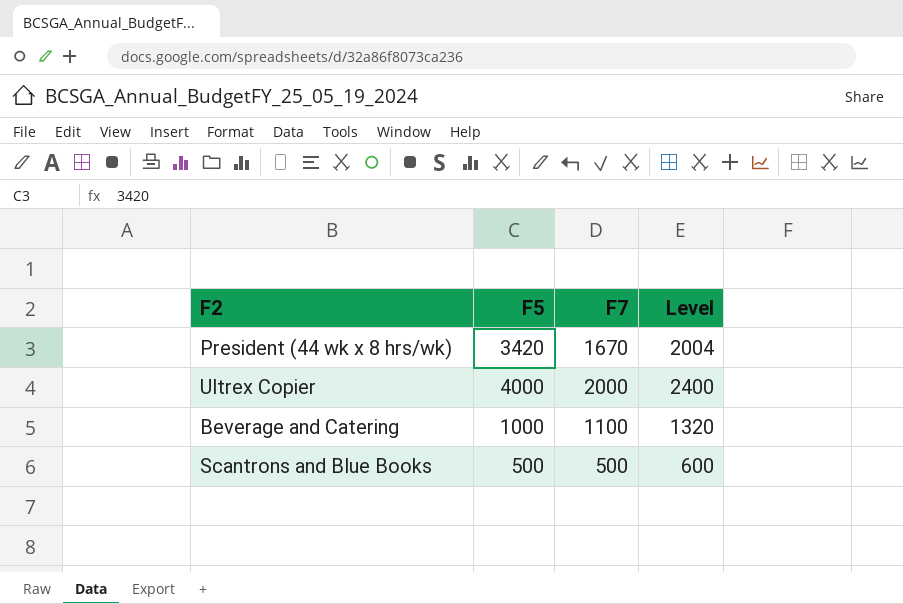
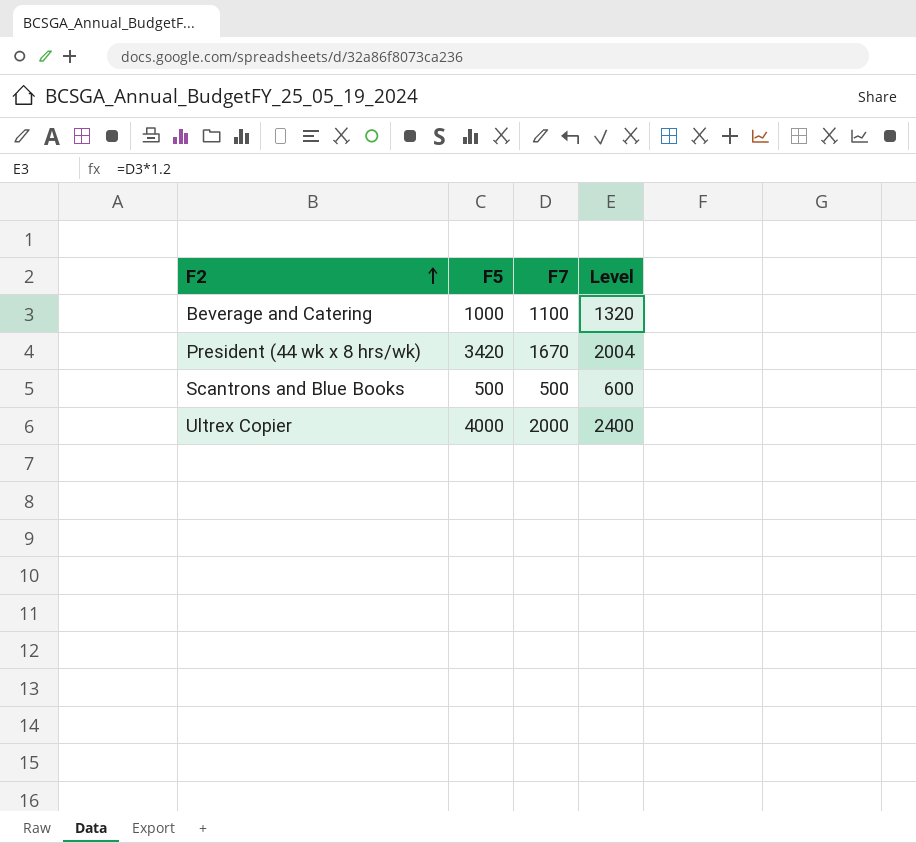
row order: none -> F2 ascending

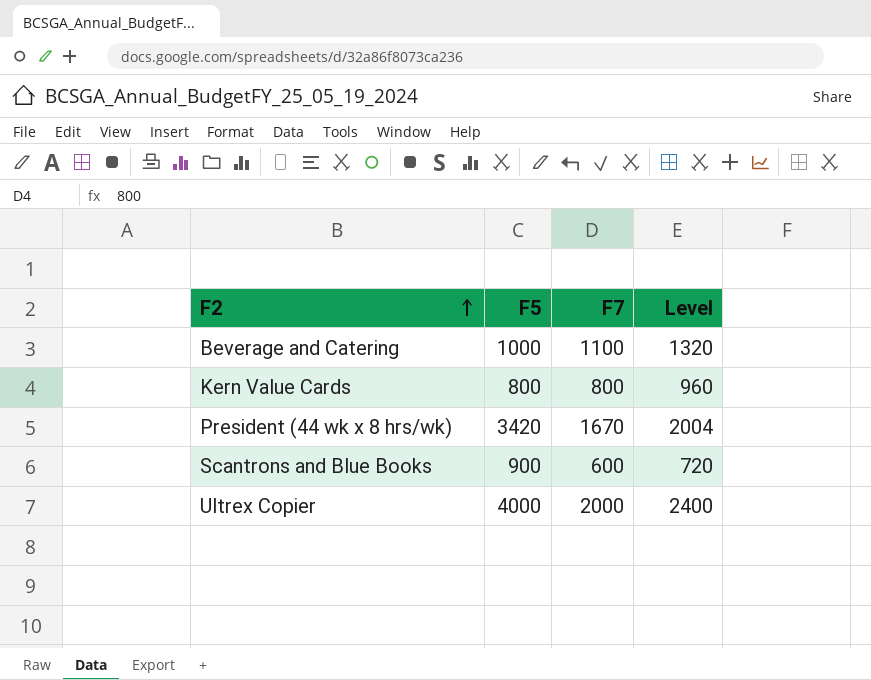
row Kern Value Cards: none -> 800 | 800 | 960
Scantrons and Blue Books | F5: 500 -> 900
Scantrons and Blue Books | F7: 500 -> 600
Scantrons and Blue Books | Level: 600 -> 720

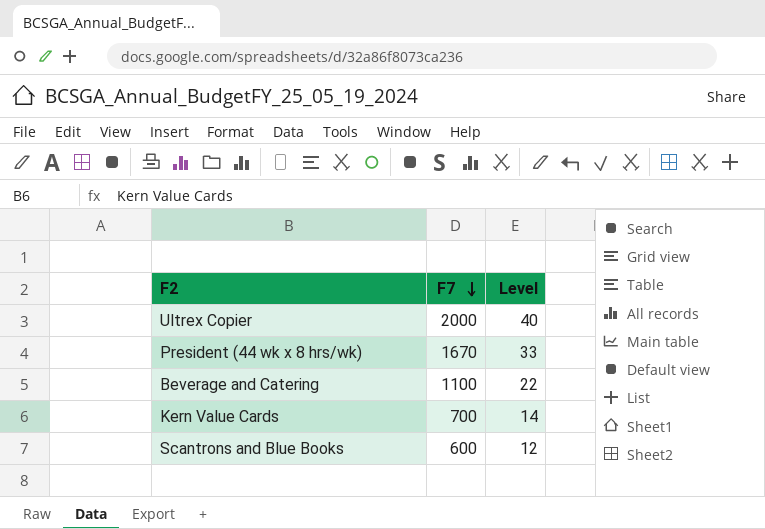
row order: F2 ascending -> F7 descending
column F5 | position: 2 -> none
column Level | formula: [F7] * 1.2 -> [F7] * 0.02
Kern Value Cards | F7: 800 -> 700

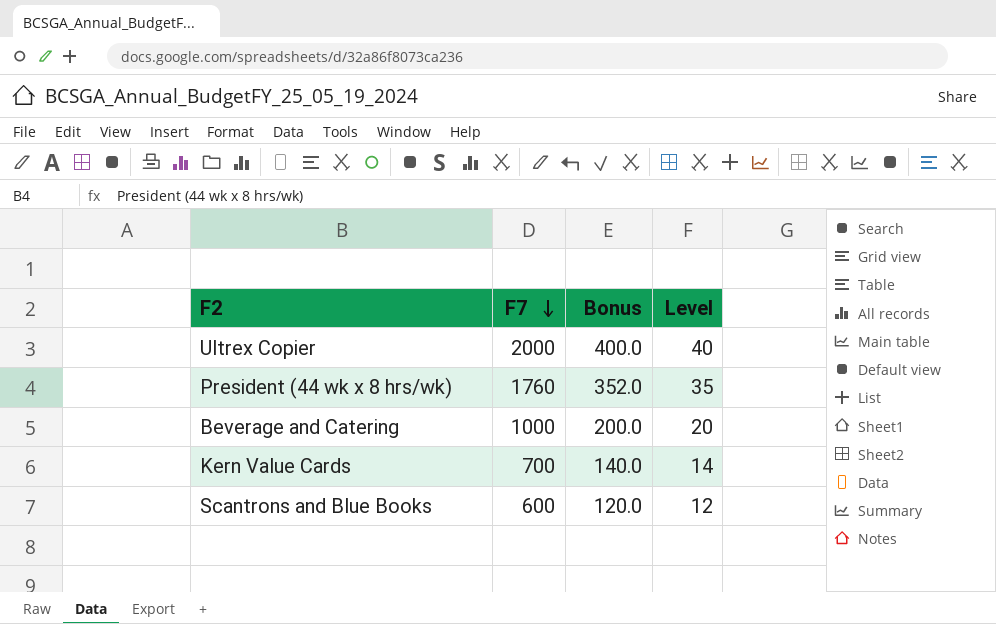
column Bonus | formula: none -> [F7] * 0.2
President (44 wk x 8 hrs/wk) | F7: 1670 -> 1760
President (44 wk x 8 hrs/wk) | Level: 33 -> 35
Beverage and Catering | F7: 1100 -> 1000
Beverage and Catering | Level: 22 -> 20

